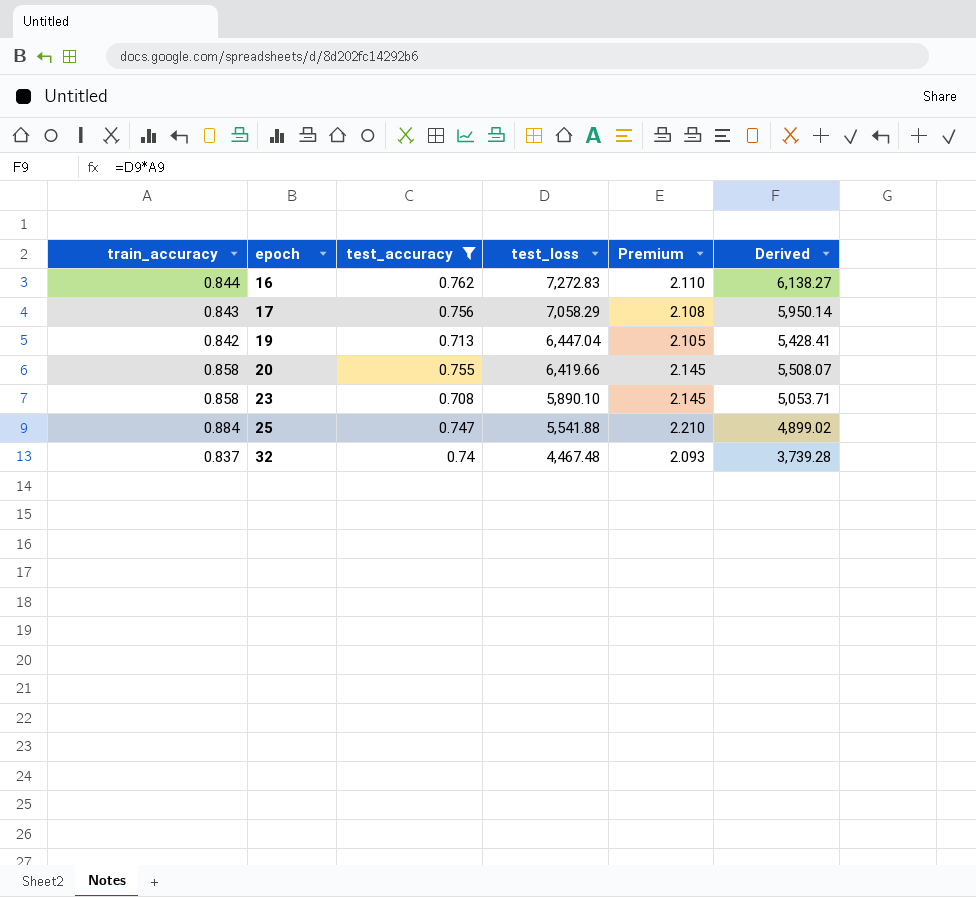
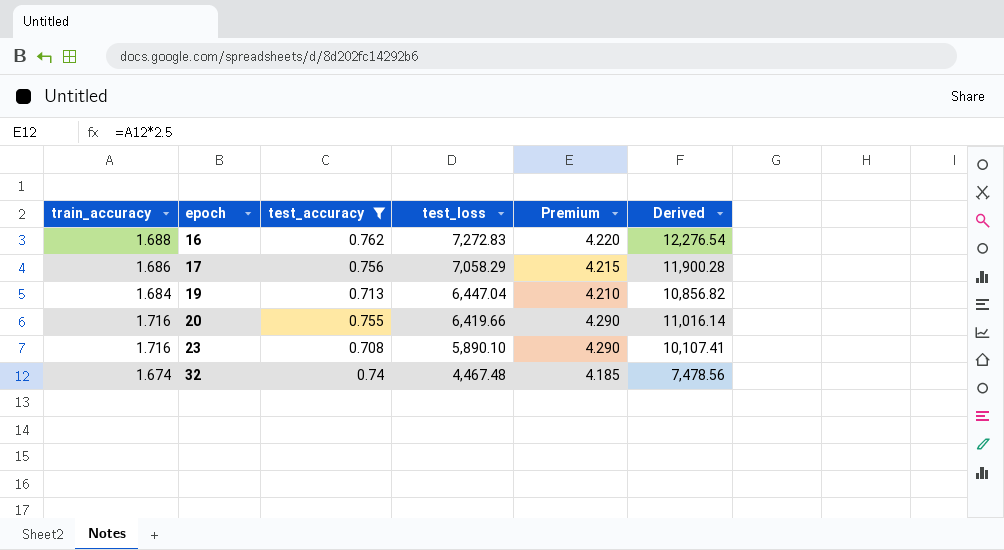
row 25: 0.884 | 0.747 | 5,541.88 | 2.210 | 4,899.02 -> none
16 | train_accuracy: 0.844 -> 1.688
16 | Premium: 2.110 -> 4.220
16 | Derived: 6,138.27 -> 12,276.54
17 | train_accuracy: 0.843 -> 1.686
17 | Premium: 2.108 -> 4.215
17 | Derived: 5,950.14 -> 11,900.28
19 | train_accuracy: 0.842 -> 1.684
19 | Premium: 2.105 -> 4.210
19 | Derived: 5,428.41 -> 10,856.82
20 | train_accuracy: 0.858 -> 1.716
20 | Premium: 2.145 -> 4.290
20 | Derived: 5,508.07 -> 11,016.14
23 | train_accuracy: 0.858 -> 1.716
23 | Premium: 2.145 -> 4.290
23 | Derived: 5,053.71 -> 10,107.41
32 | train_accuracy: 0.837 -> 1.674
32 | Premium: 2.093 -> 4.185
32 | Derived: 3,739.28 -> 7,478.56

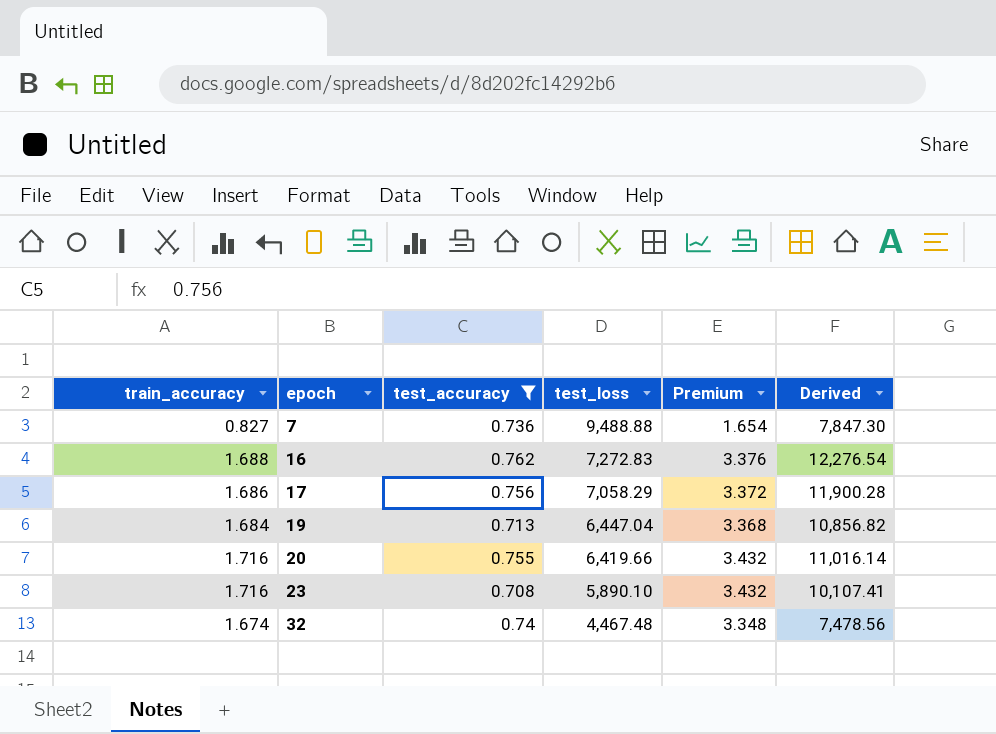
column Premium | formula: [train_accuracy] * 2.5 -> [train_accuracy] * 2
row 7: none -> 0.827 | 0.736 | 9,488.88 | 1.654 | 7,847.30

